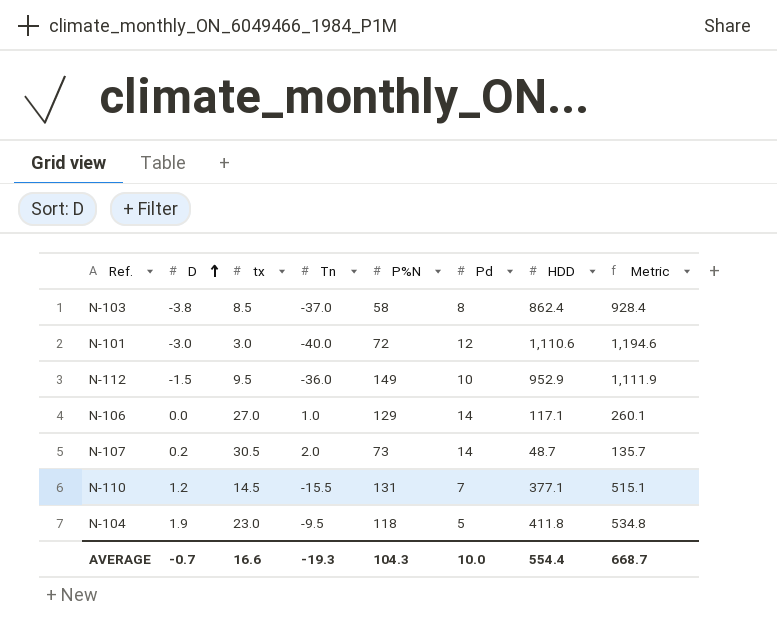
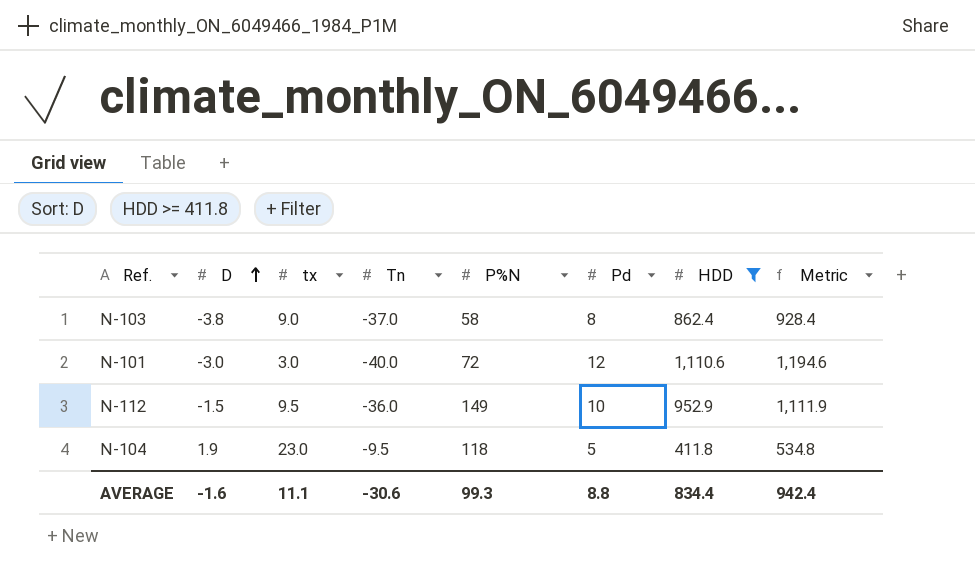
filter: none -> HDD >= 411.8
N-103 | tx: 8.5 -> 9.0
AVERAGE | D: -0.7 -> -1.6
AVERAGE | tx: 16.6 -> 11.1
AVERAGE | Tn: -19.3 -> -30.6
AVERAGE | P%N: 104.3 -> 99.3
AVERAGE | Pd: 10.0 -> 8.8
AVERAGE | HDD: 554.4 -> 834.4
AVERAGE | Metric: 668.7 -> 942.4

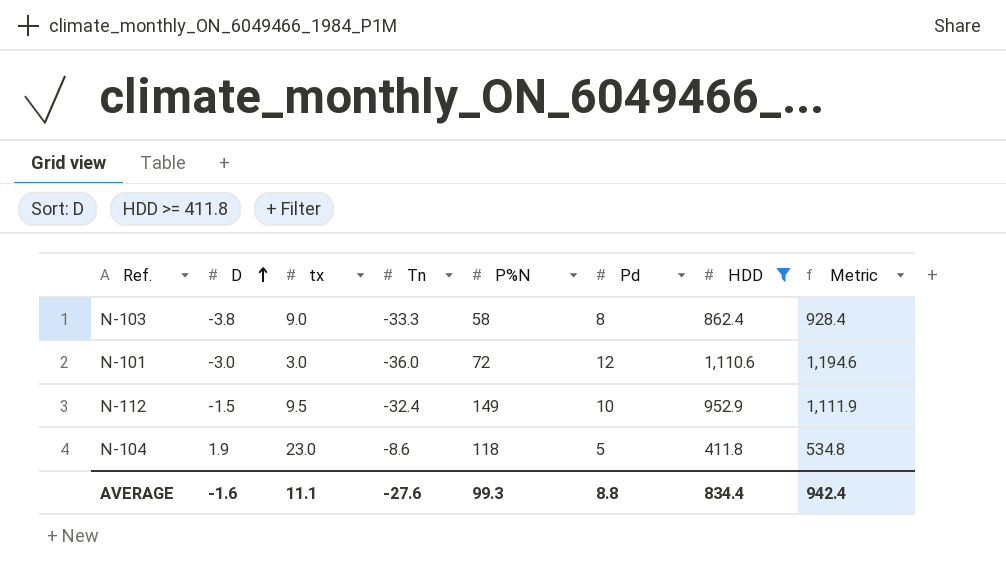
N-103 | Tn: -37.0 -> -33.3
N-101 | Tn: -40.0 -> -36.0
N-112 | Tn: -36.0 -> -32.4
N-104 | Tn: -9.5 -> -8.6
AVERAGE | Tn: -30.6 -> -27.6

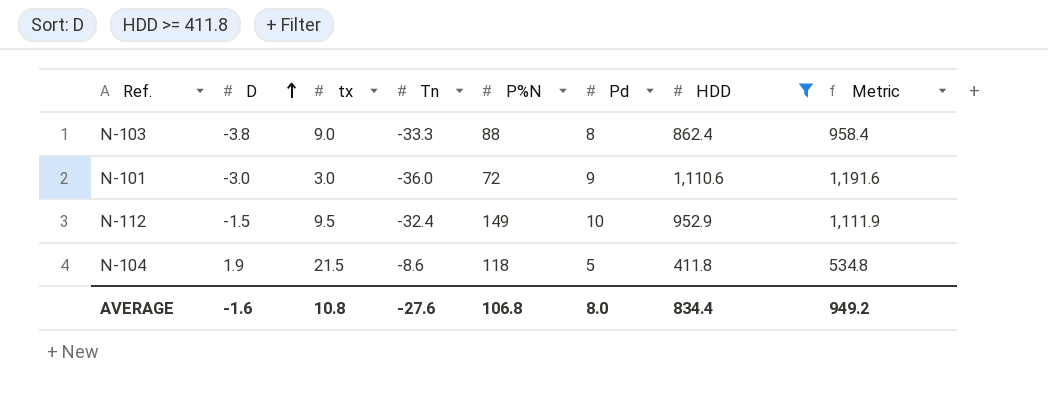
N-103 | P%N: 58 -> 88
N-103 | Metric: 928.4 -> 958.4
N-101 | Pd: 12 -> 9
N-101 | Metric: 1,194.6 -> 1,191.6
N-104 | tx: 23.0 -> 21.5
AVERAGE | tx: 11.1 -> 10.8
AVERAGE | P%N: 99.3 -> 106.8
AVERAGE | Pd: 8.8 -> 8.0
AVERAGE | Metric: 942.4 -> 949.2

